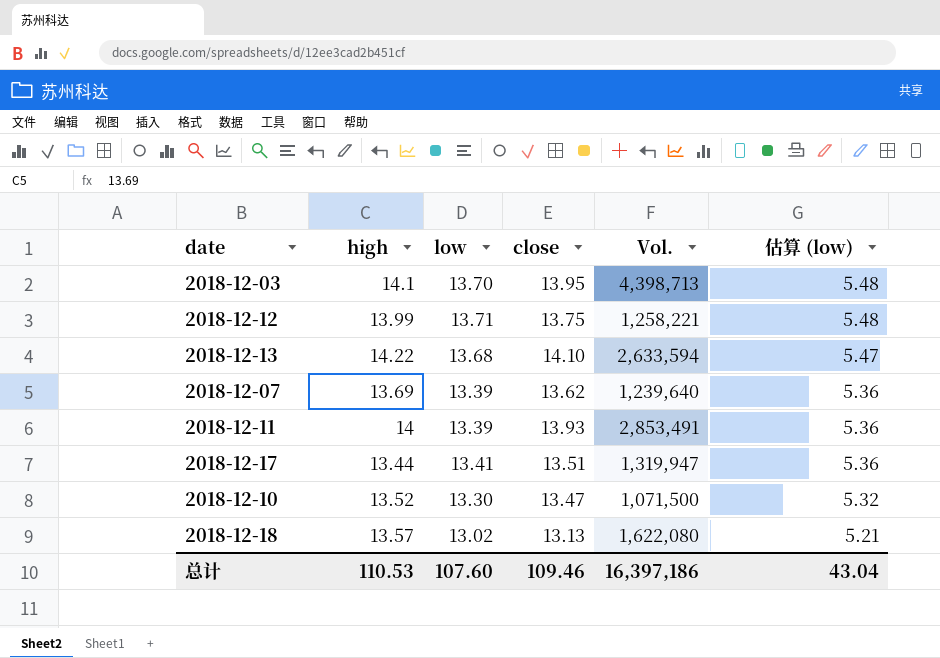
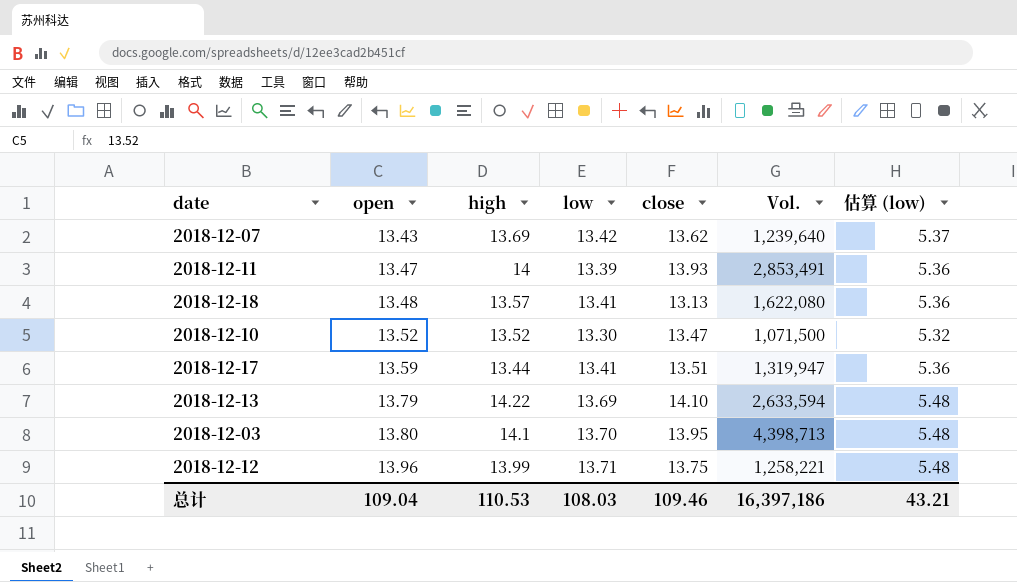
row order: 估算 (low) descending -> open ascending
column open | position: none -> 2
2018-12-07 | low: 13.39 -> 13.42
2018-12-07 | 估算 (low): 5.36 -> 5.37
2018-12-18 | low: 13.02 -> 13.41
2018-12-18 | 估算 (low): 5.21 -> 5.36
2018-12-13 | low: 13.68 -> 13.69
2018-12-13 | 估算 (low): 5.47 -> 5.48
总计 | low: 107.60 -> 108.03
总计 | 估算 (low): 43.04 -> 43.21

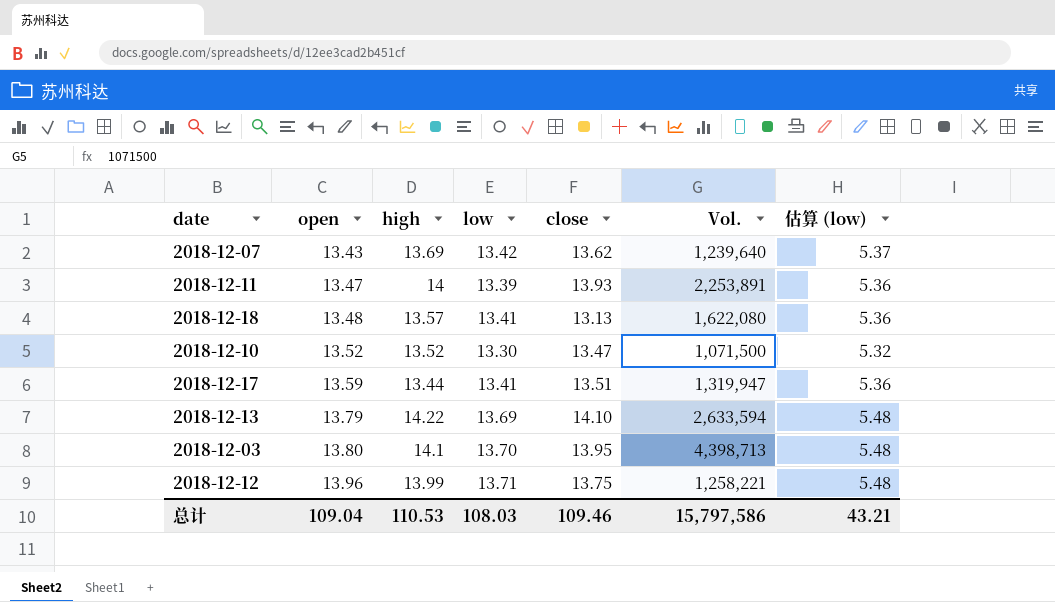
2018-12-11 | Vol.: 2,853,491 -> 2,253,891
总计 | Vol.: 16,397,186 -> 15,797,586

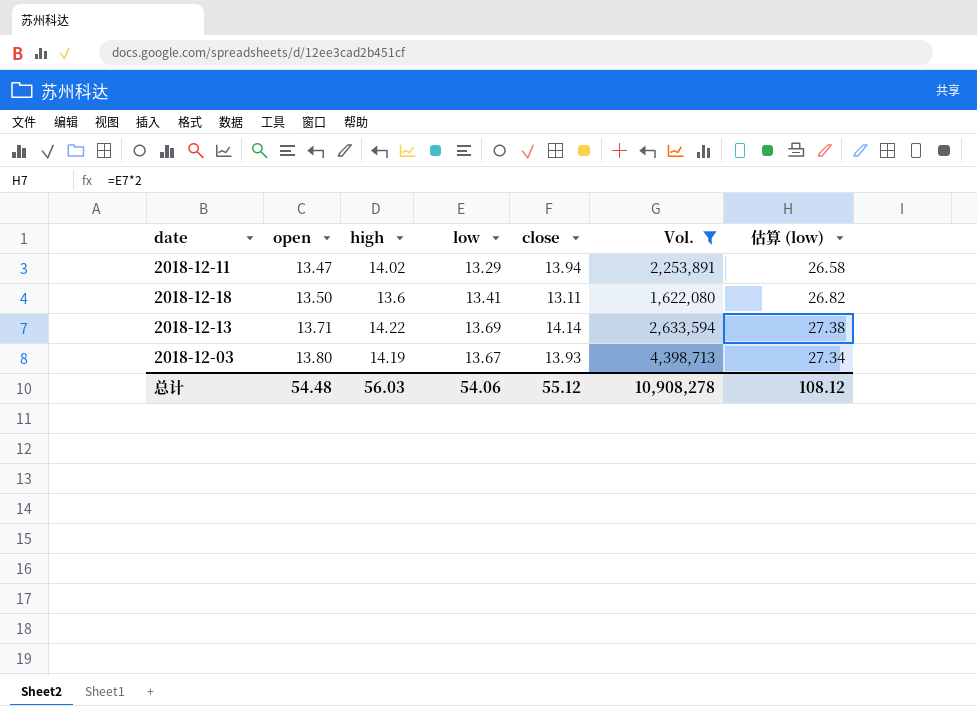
filter: none -> Vol. >= 1,622,080
column 估算 (low) | formula: [low] * 0.4 -> [low] * 2
2018-12-11 | high: 14 -> 14.02
2018-12-11 | low: 13.39 -> 13.29
2018-12-11 | close: 13.93 -> 13.94
2018-12-18 | open: 13.48 -> 13.50
2018-12-18 | high: 13.57 -> 13.6
2018-12-18 | close: 13.13 -> 13.11
2018-12-13 | open: 13.79 -> 13.71
2018-12-13 | close: 14.10 -> 14.14
2018-12-03 | high: 14.1 -> 14.19
2018-12-03 | low: 13.70 -> 13.67
2018-12-03 | close: 13.95 -> 13.93
总计 | open: 109.04 -> 54.48
总计 | high: 110.53 -> 56.03
总计 | low: 108.03 -> 54.06
总计 | close: 109.46 -> 55.12
总计 | Vol.: 15,797,586 -> 10,908,278
总计 | 估算 (low): 43.21 -> 108.12

